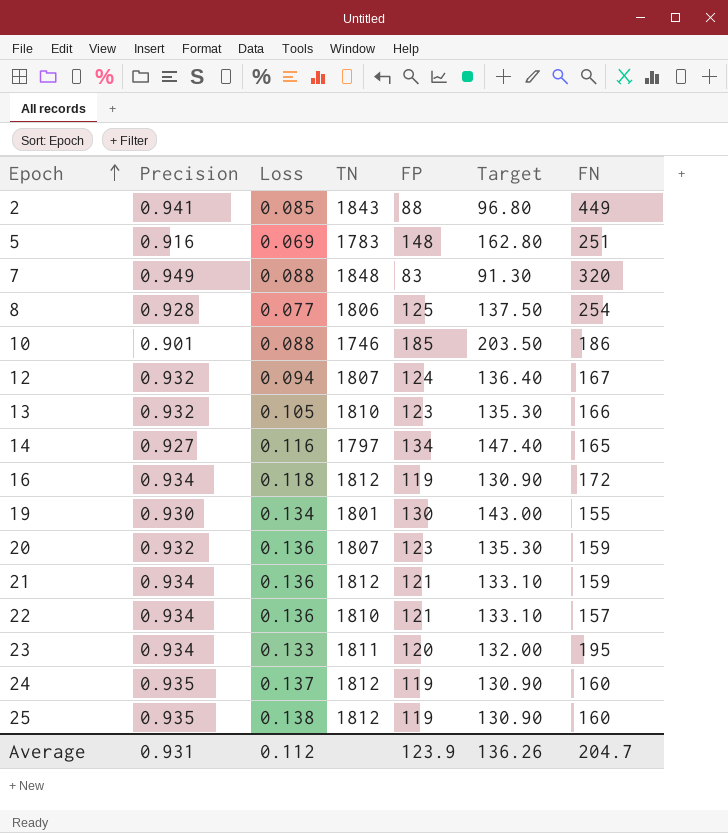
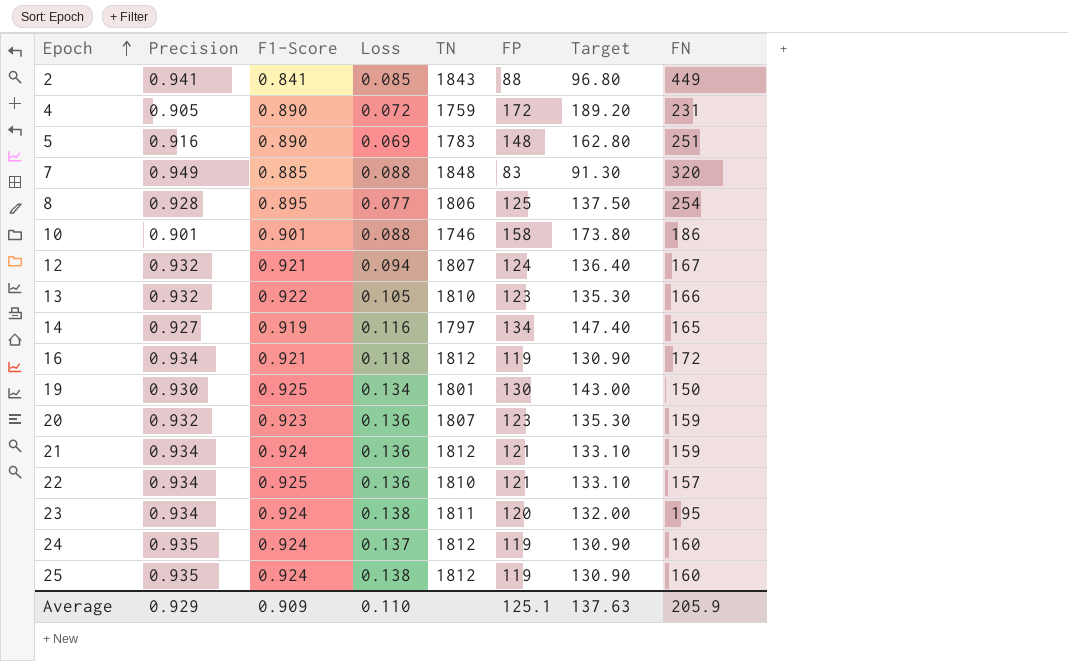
column F1-Score | position: none -> 3
row 4: none -> 0.905 | 0.890 | 0.072 | 1759 | 172 | 189.20 | 231
10 | FP: 185 -> 158
10 | Target: 203.50 -> 173.80
19 | FN: 155 -> 150
23 | Loss: 0.133 -> 0.138
Average | Precision: 0.931 -> 0.929
Average | Loss: 0.112 -> 0.110
Average | FP: 123.9 -> 125.1
Average | Target: 136.26 -> 137.63
Average | FN: 204.7 -> 205.9

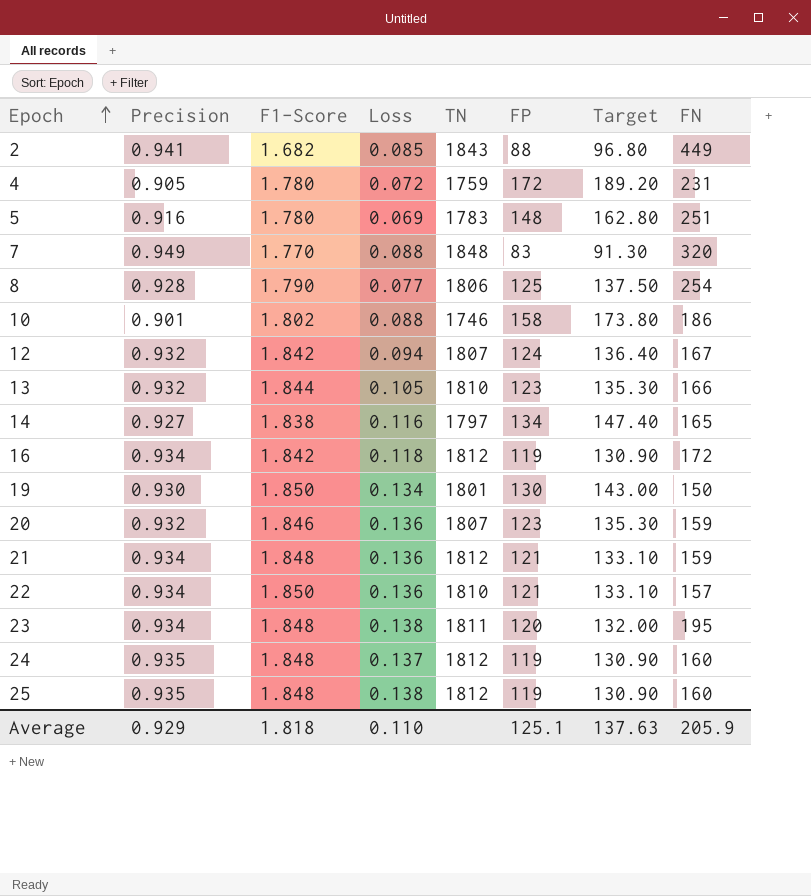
2 | F1-Score: 0.841 -> 1.682
4 | F1-Score: 0.890 -> 1.780
5 | F1-Score: 0.890 -> 1.780
7 | F1-Score: 0.885 -> 1.770
8 | F1-Score: 0.895 -> 1.790
10 | F1-Score: 0.901 -> 1.802
12 | F1-Score: 0.921 -> 1.842
13 | F1-Score: 0.922 -> 1.844
14 | F1-Score: 0.919 -> 1.838
16 | F1-Score: 0.921 -> 1.842
19 | F1-Score: 0.925 -> 1.850
20 | F1-Score: 0.923 -> 1.846
21 | F1-Score: 0.924 -> 1.848
22 | F1-Score: 0.925 -> 1.850
23 | F1-Score: 0.924 -> 1.848
24 | F1-Score: 0.924 -> 1.848
25 | F1-Score: 0.924 -> 1.848
Average | F1-Score: 0.909 -> 1.818

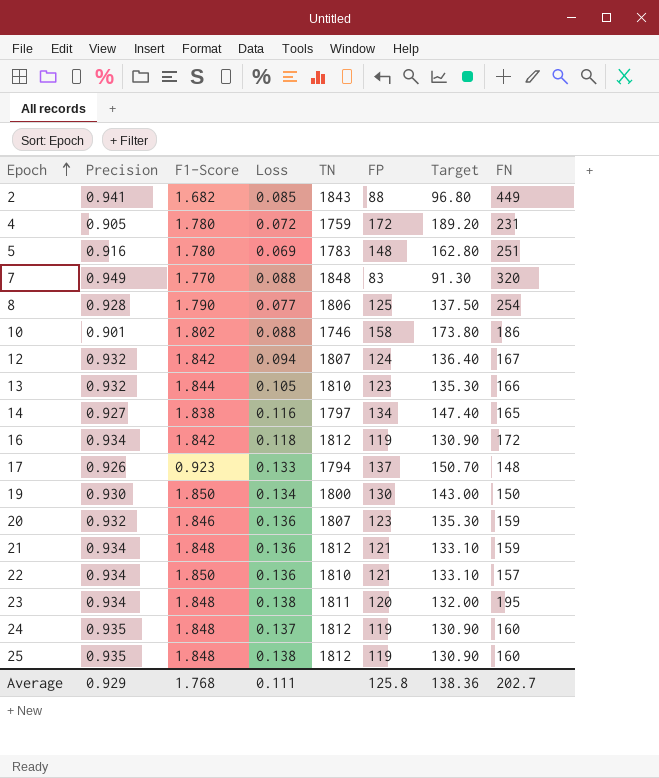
row 17: none -> 0.926 | 0.923 | 0.133 | 1794 | 137 | 150.70 | 148
19 | TN: 1801 -> 1800
Average | F1-Score: 1.818 -> 1.768
Average | Loss: 0.110 -> 0.111
Average | FP: 125.1 -> 125.8
Average | Target: 137.63 -> 138.36
Average | FN: 205.9 -> 202.7

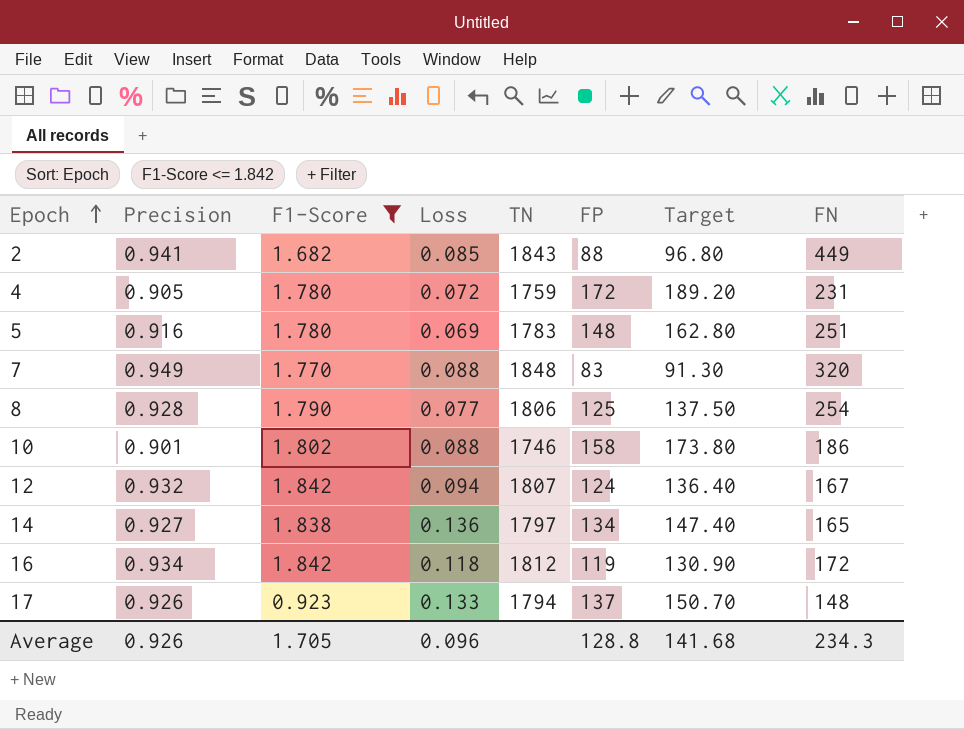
filter: none -> F1-Score <= 1.842
14 | Loss: 0.116 -> 0.136
Average | Precision: 0.929 -> 0.926
Average | F1-Score: 1.768 -> 1.705
Average | Loss: 0.111 -> 0.096
Average | FP: 125.8 -> 128.8
Average | Target: 138.36 -> 141.68
Average | FN: 202.7 -> 234.3

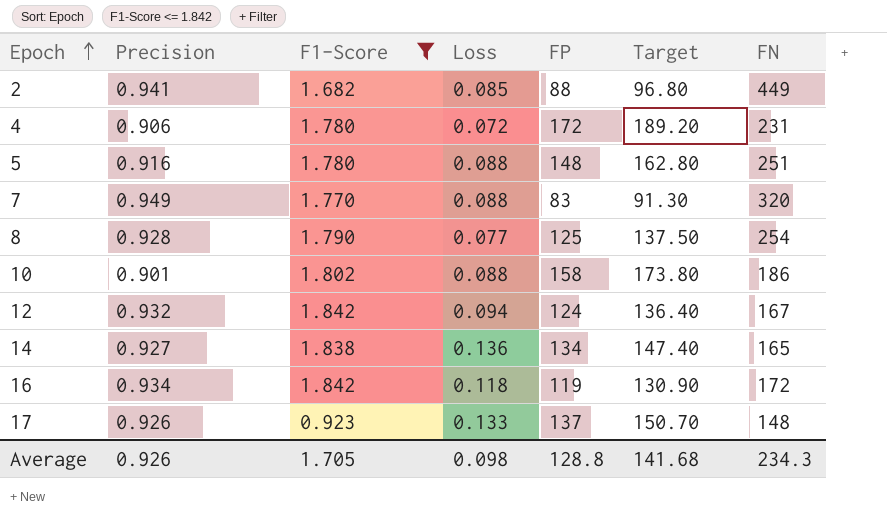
column TN | position: 5 -> none
4 | Precision: 0.905 -> 0.906
5 | Loss: 0.069 -> 0.088
Average | Loss: 0.096 -> 0.098

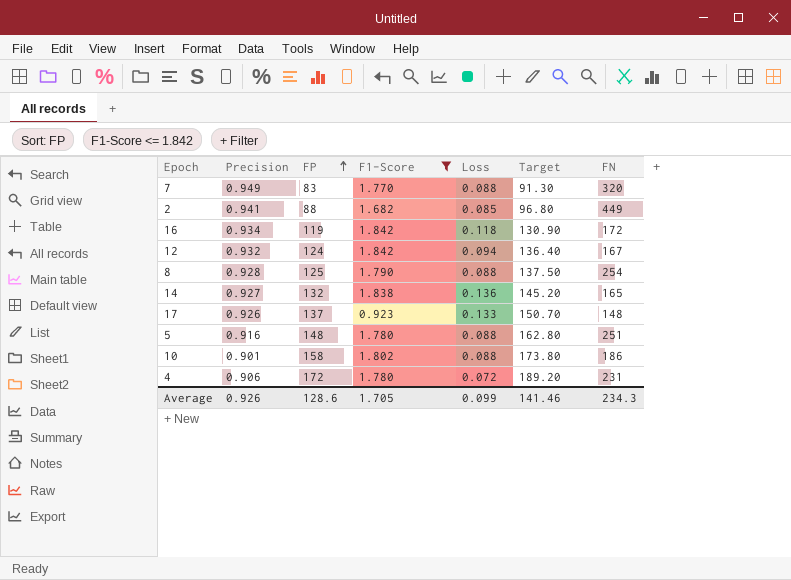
row order: Epoch ascending -> FP ascending
column FP | position: 5 -> 3
8 | Loss: 0.077 -> 0.088
14 | FP: 134 -> 132
14 | Target: 147.40 -> 145.20
Average | FP: 128.8 -> 128.6
Average | Loss: 0.098 -> 0.099
Average | Target: 141.68 -> 141.46

